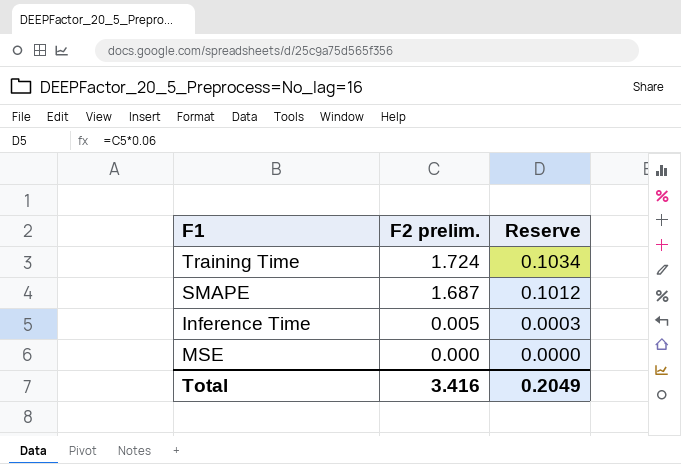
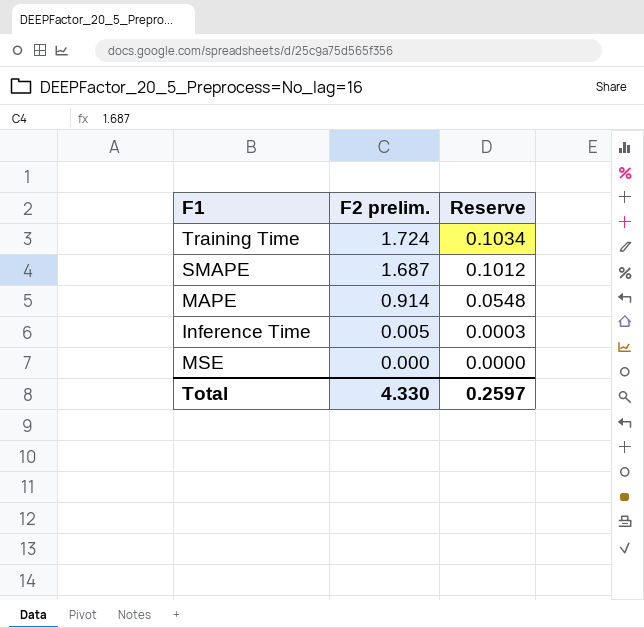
row MAPE: none -> 0.914 | 0.0548
Total | F2 prelim.: 3.416 -> 4.330
Total | Reserve: 0.2049 -> 0.2597

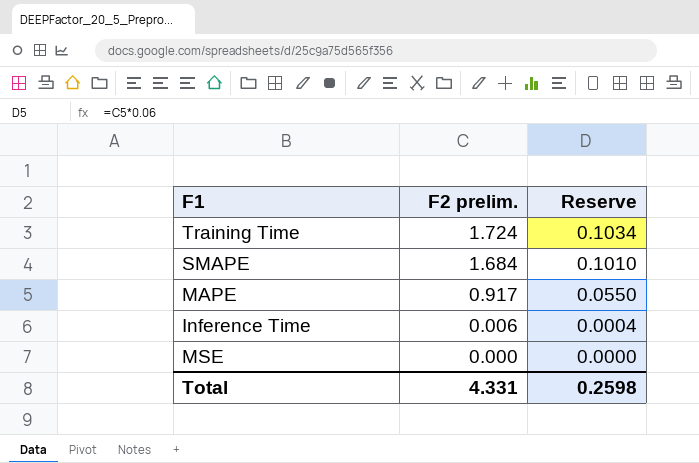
SMAPE | F2 prelim.: 1.687 -> 1.684
SMAPE | Reserve: 0.1012 -> 0.1010
MAPE | F2 prelim.: 0.914 -> 0.917
MAPE | Reserve: 0.0548 -> 0.0550
Inference Time | F2 prelim.: 0.005 -> 0.006
Inference Time | Reserve: 0.0003 -> 0.0004
Total | F2 prelim.: 4.330 -> 4.331
Total | Reserve: 0.2597 -> 0.2598

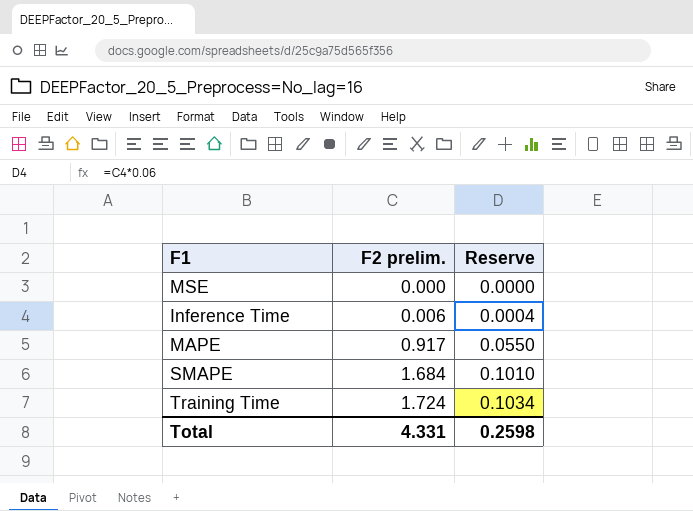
row order: F2 prelim. descending -> F2 prelim. ascending

